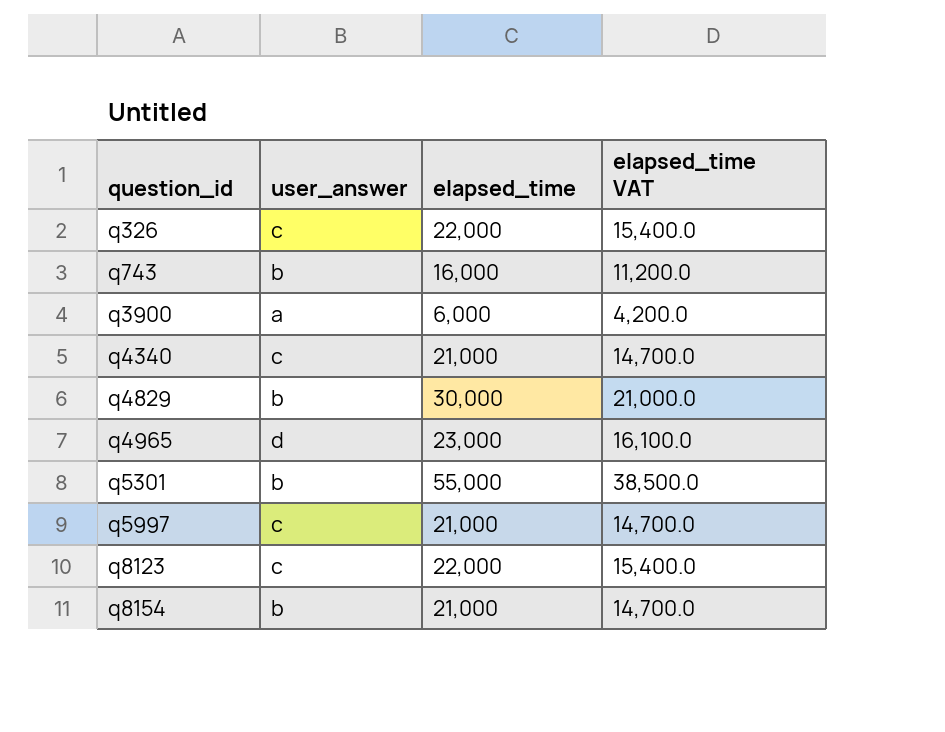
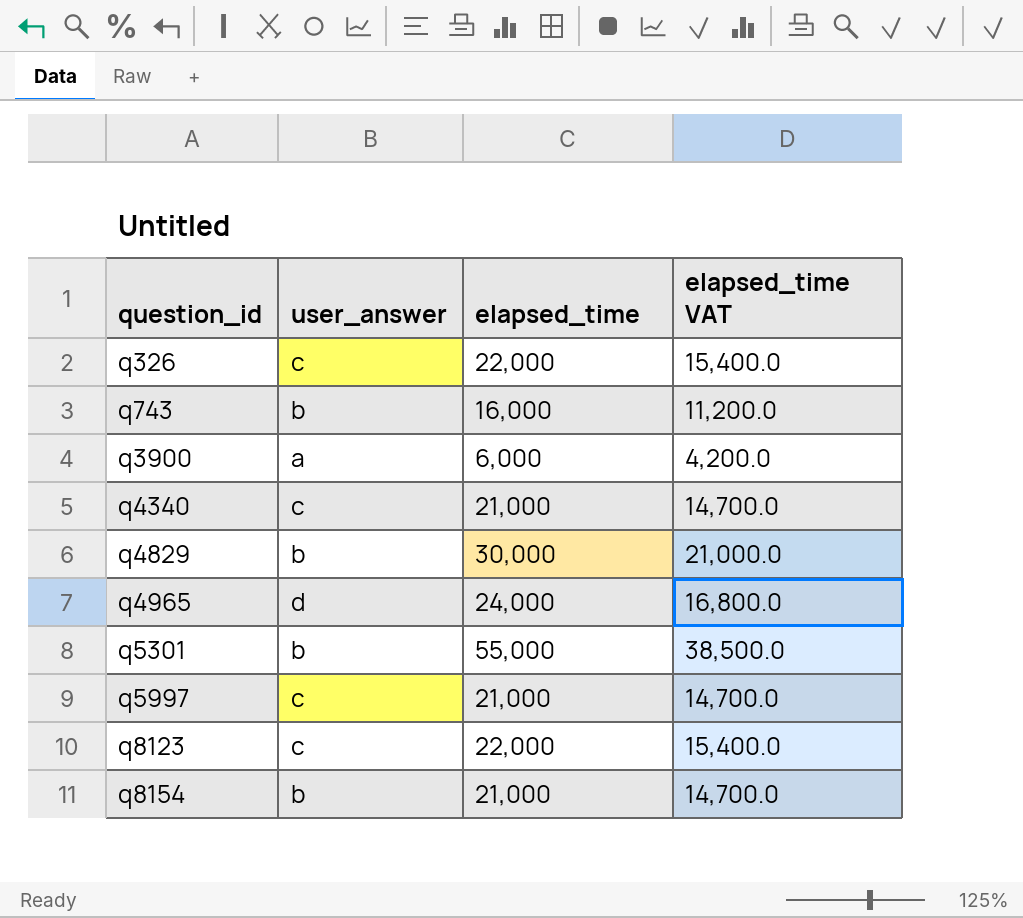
q4965 | elapsed_time: 23,000 -> 24,000
q4965 | elapsed_time VAT: 16,100.0 -> 16,800.0

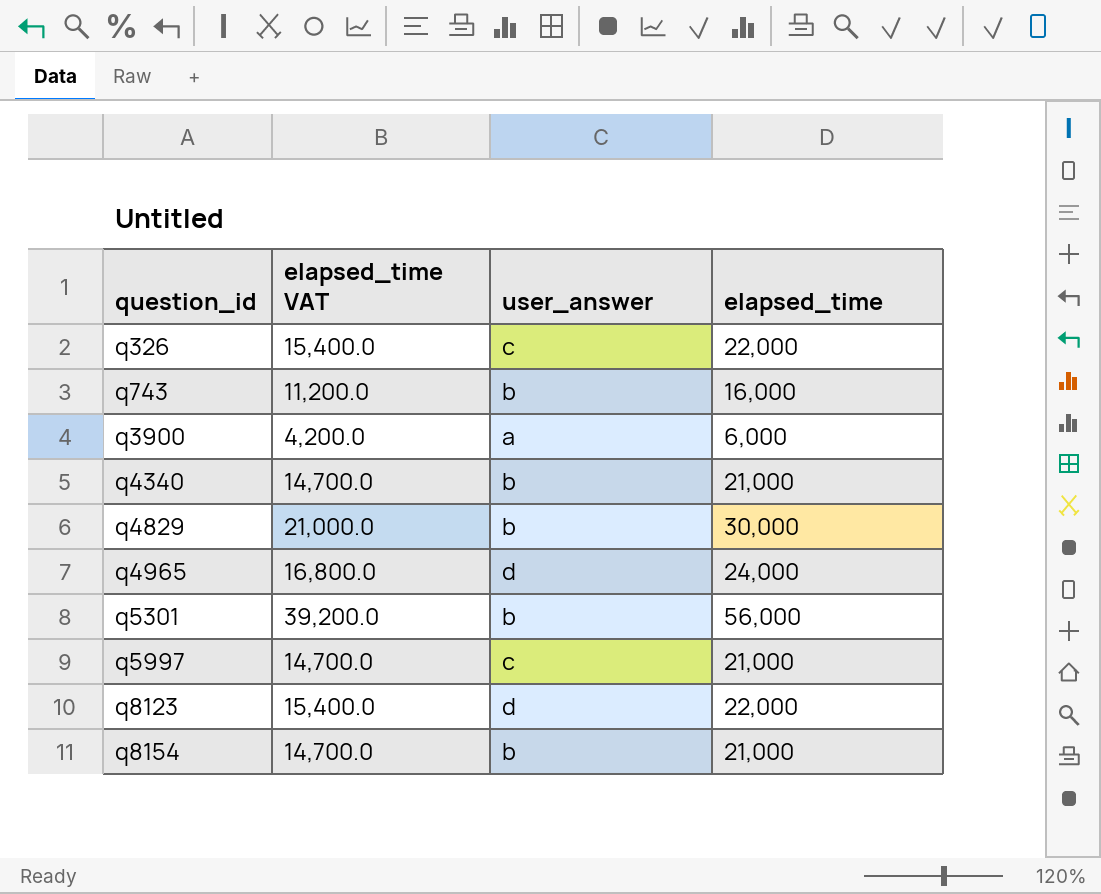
column elapsed_time VAT | position: 4 -> 2
q4340 | user_answer: c -> b
q5301 | elapsed_time VAT: 38,500.0 -> 39,200.0
q5301 | elapsed_time: 55,000 -> 56,000
q8123 | user_answer: c -> d

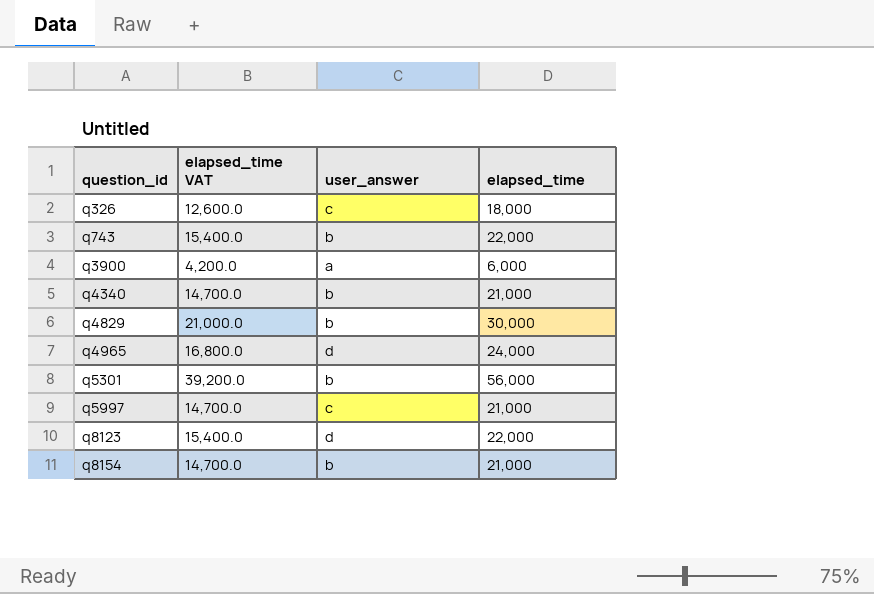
q326 | elapsed_time VAT: 15,400.0 -> 12,600.0
q326 | elapsed_time: 22,000 -> 18,000
q743 | elapsed_time VAT: 11,200.0 -> 15,400.0
q743 | elapsed_time: 16,000 -> 22,000

